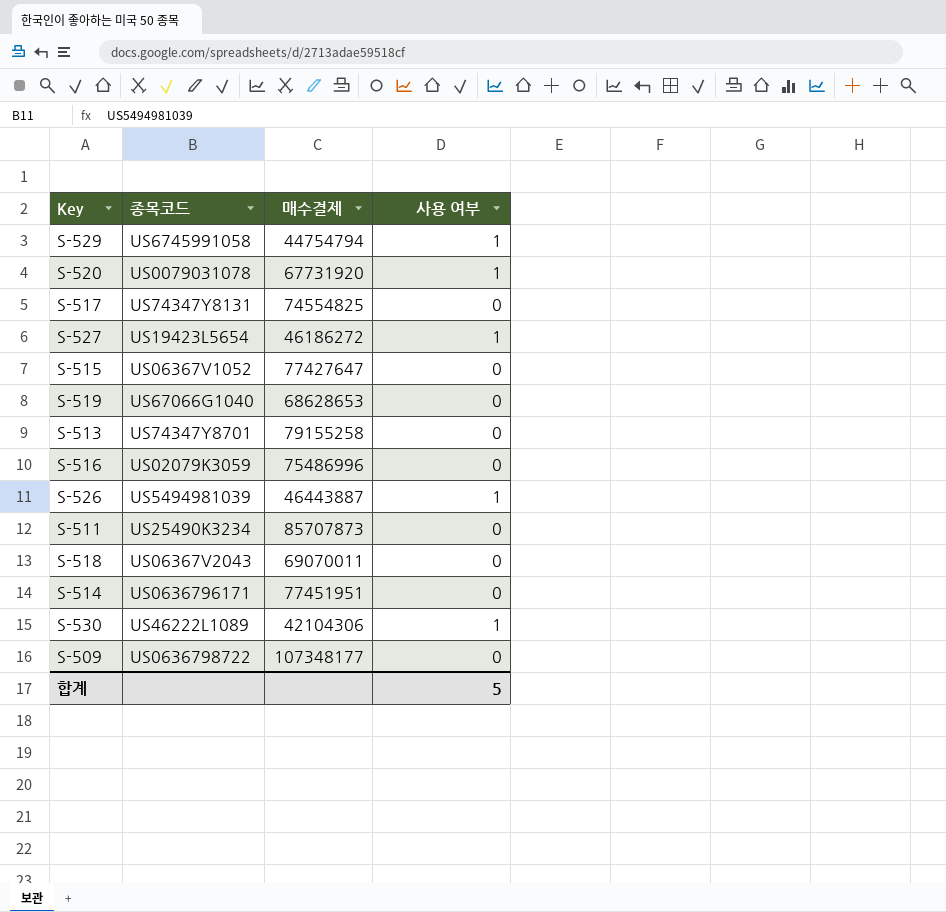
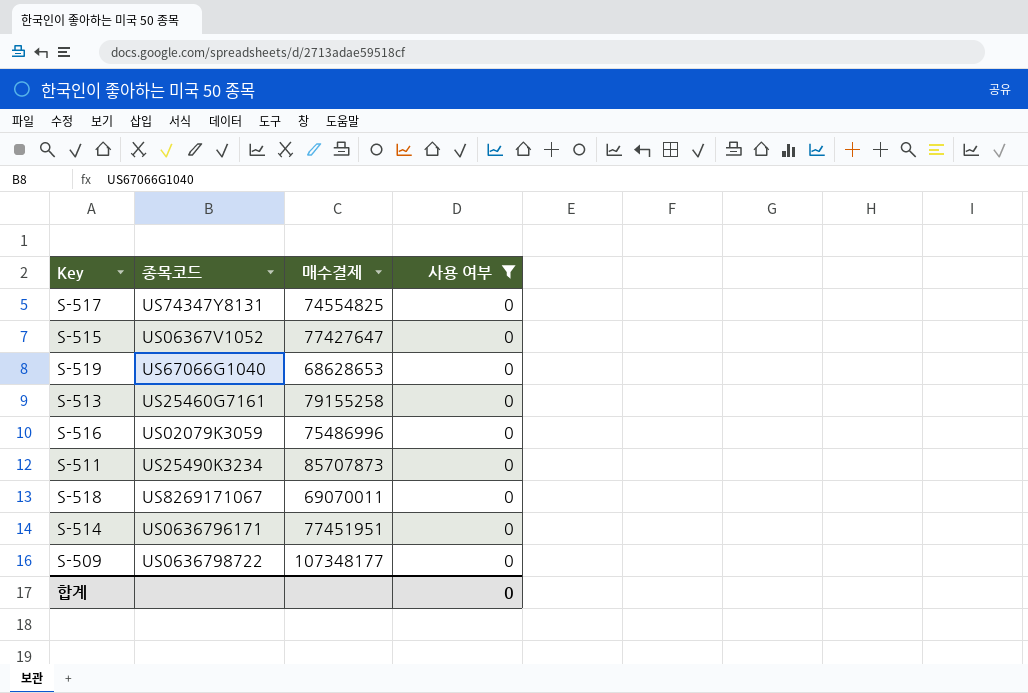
filter: none -> 사용 여부 = 0
S-513 | 종목코드: US74347Y8701 -> US25460G7161
S-518 | 종목코드: US06367V2043 -> US8269171067
합계 | 사용 여부: 5 -> 0

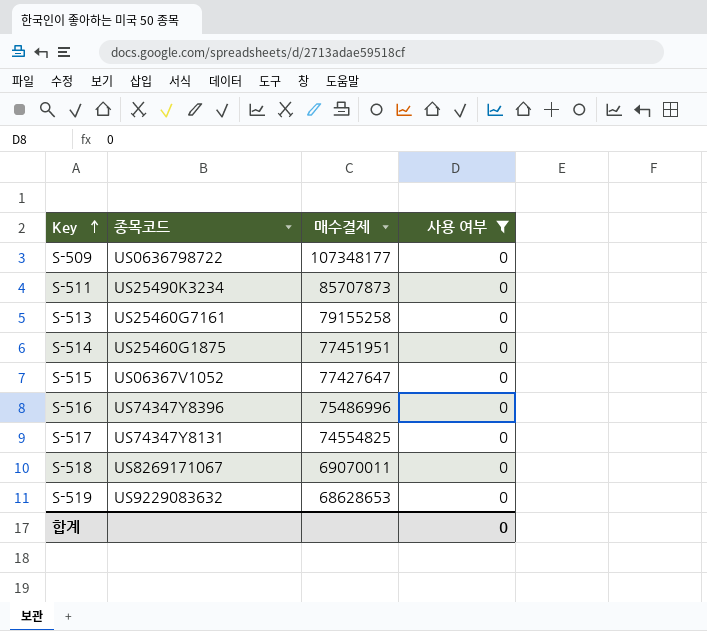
row order: none -> Key ascending
S-514 | 종목코드: US0636796171 -> US25460G1875
S-516 | 종목코드: US02079K3059 -> US74347Y8396
S-519 | 종목코드: US67066G1040 -> US9229083632

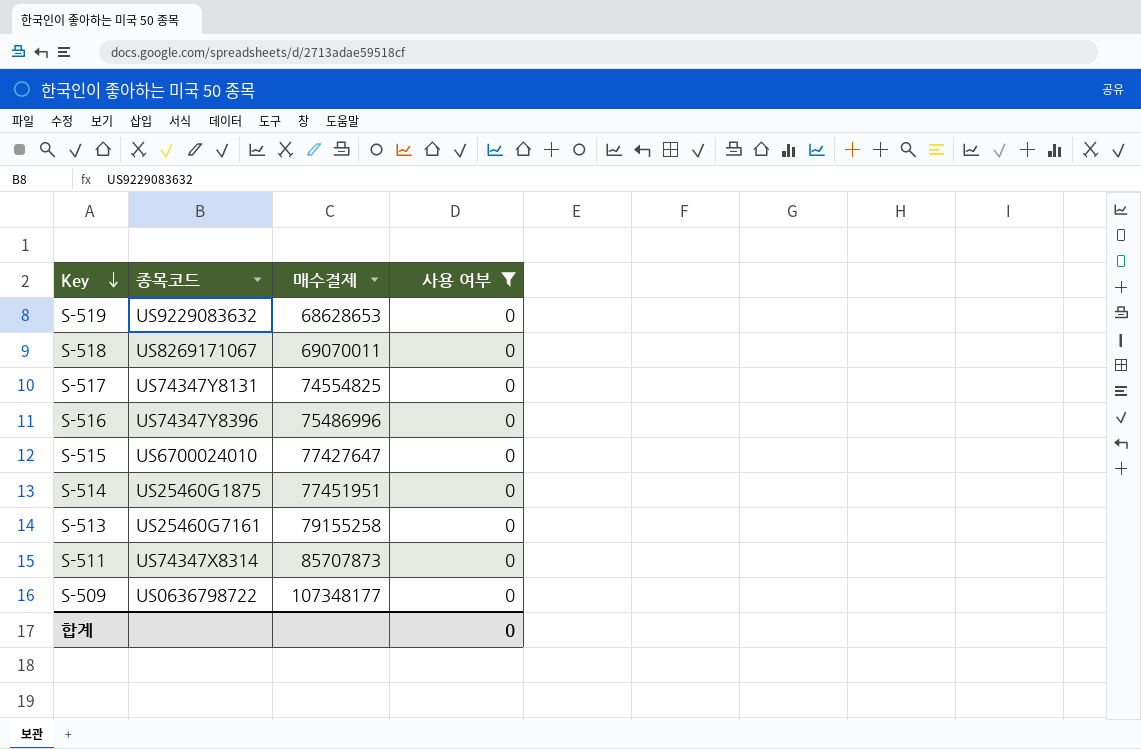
row order: Key ascending -> Key descending
S-515 | 종목코드: US06367V1052 -> US6700024010
S-511 | 종목코드: US25490K3234 -> US74347X8314

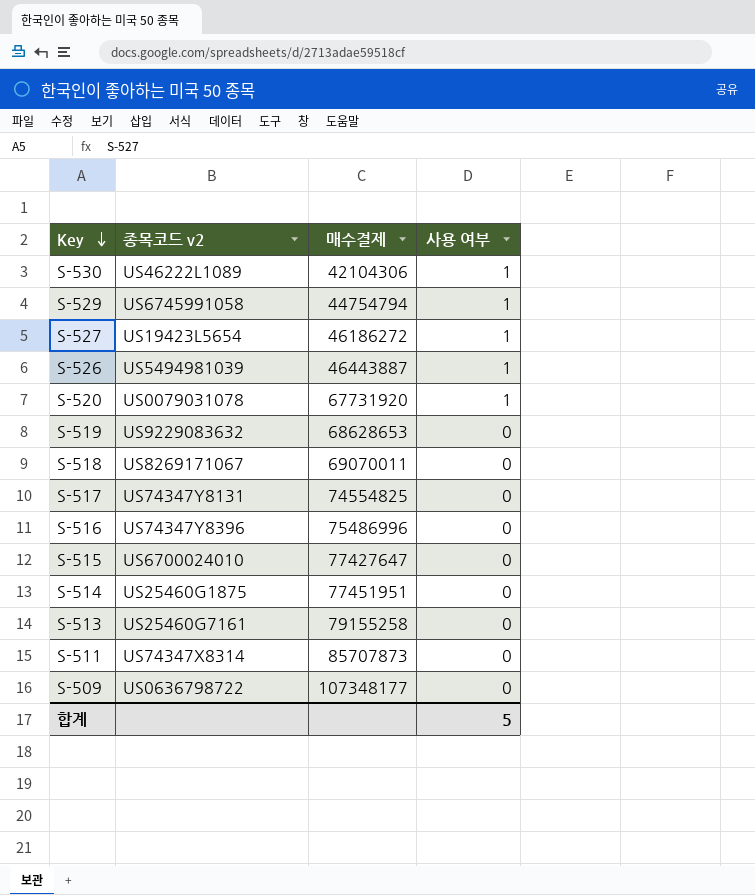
filter: 사용 여부 = 0 -> none
column name: 종목코드 -> 종목코드 v2
합계 | 사용 여부: 0 -> 5

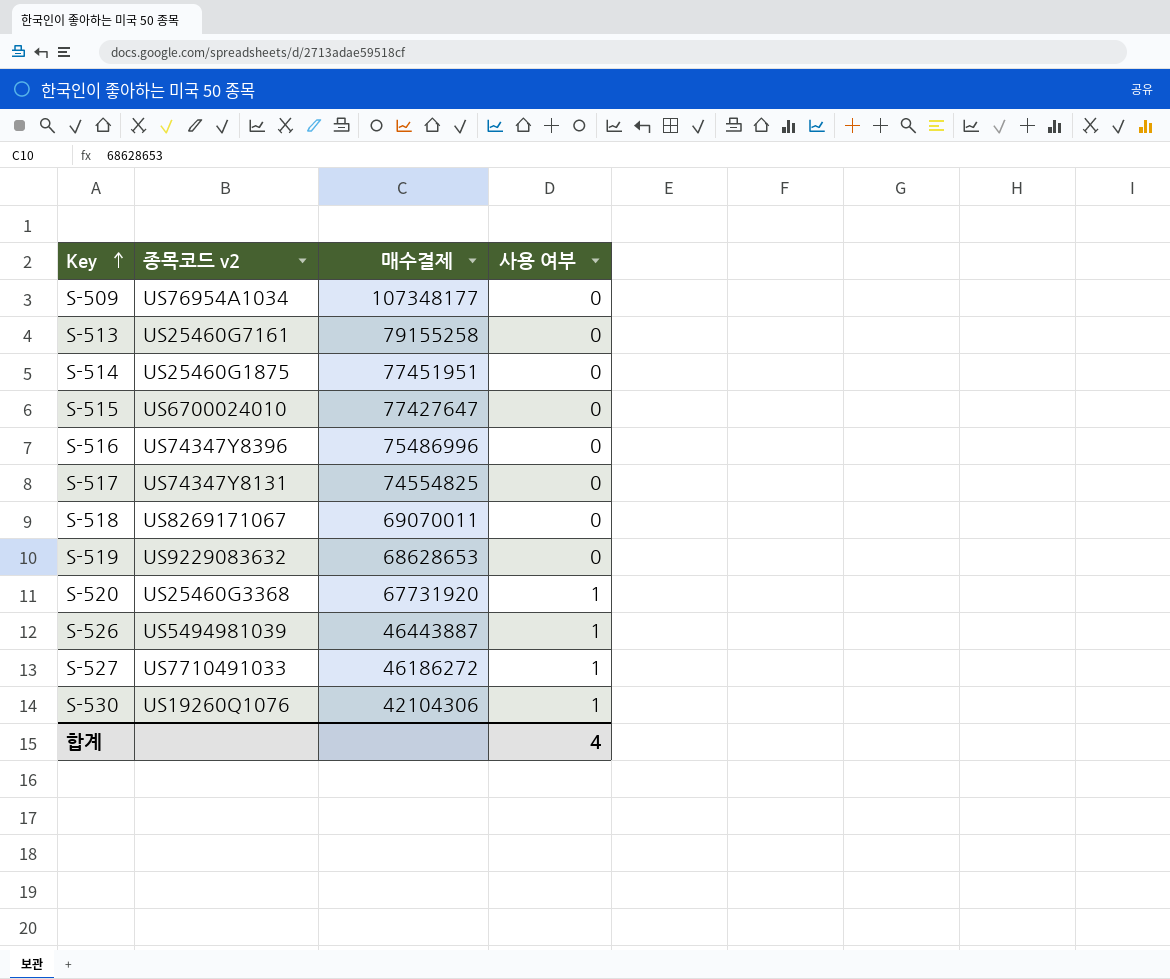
row order: Key descending -> Key ascending
row S-529: US6745991058 | 44754794 | 1 -> none
row S-511: US74347X8314 | 85707873 | 0 -> none
S-509 | 종목코드 v2: US0636798722 -> US76954A1034
S-520 | 종목코드 v2: US0079031078 -> US25460G3368
S-527 | 종목코드 v2: US19423L5654 -> US7710491033
S-530 | 종목코드 v2: US46222L1089 -> US19260Q1076
합계 | 사용 여부: 5 -> 4

